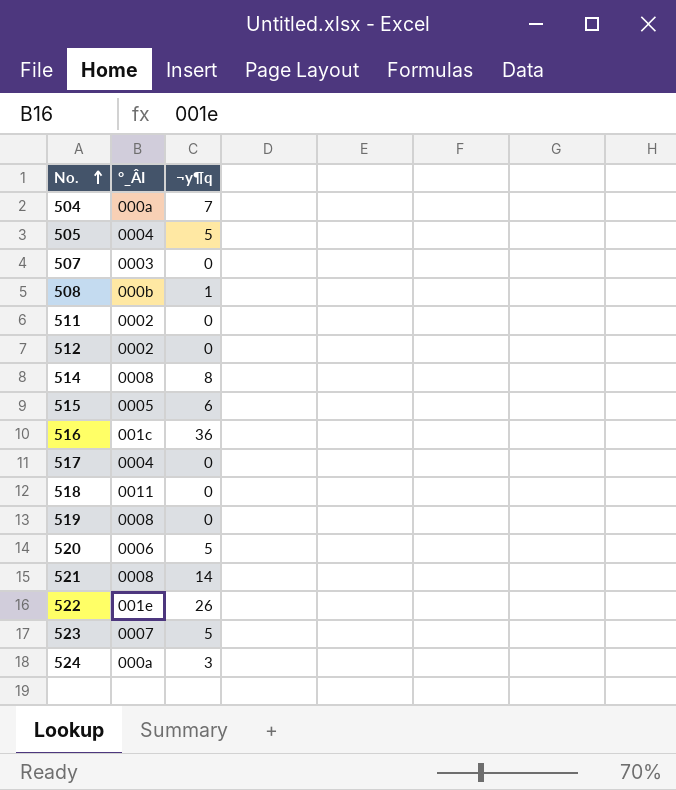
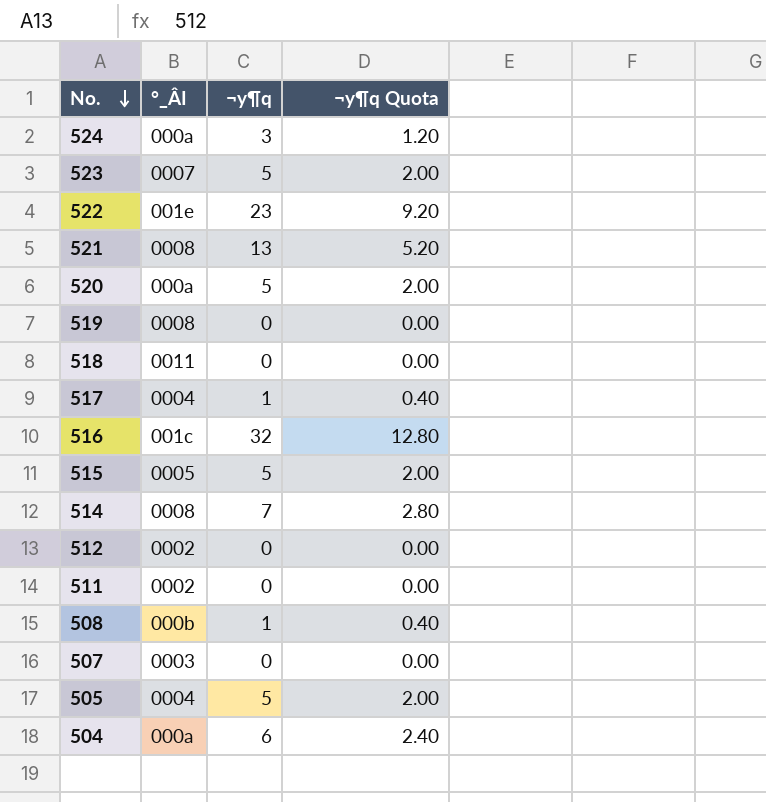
row order: No. ascending -> No. descending
column ¬y¶q Quota | formula: none -> [¬y¶q] * 0.4
522 | ¬y¶q: 26 -> 23
521 | ¬y¶q: 14 -> 13
520 | °_ÂI: 0006 -> 000a
517 | ¬y¶q: 0 -> 1
516 | ¬y¶q: 36 -> 32
515 | ¬y¶q: 6 -> 5
514 | ¬y¶q: 8 -> 7
504 | ¬y¶q: 7 -> 6

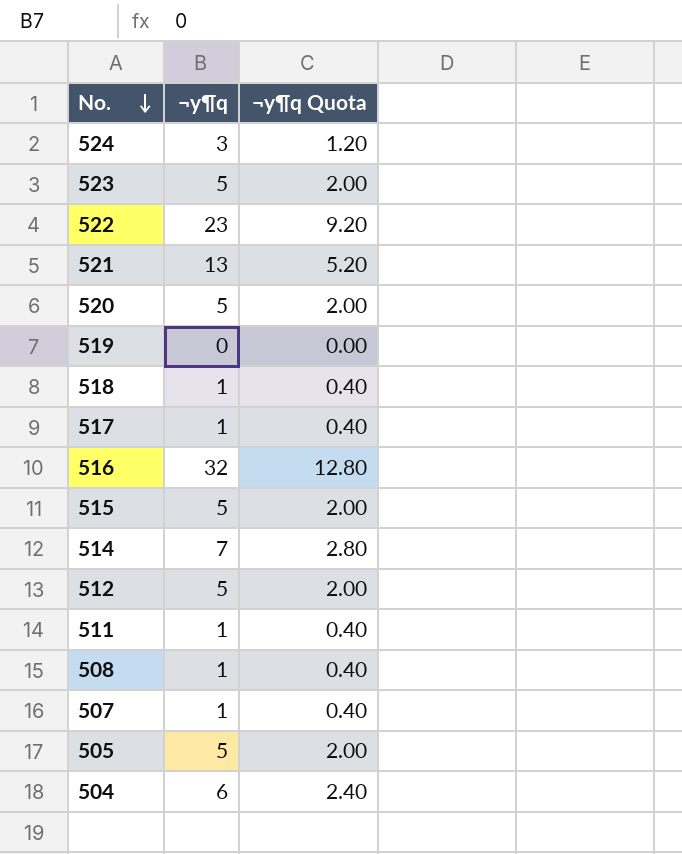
column °_ÂI | position: 2 -> none
518 | ¬y¶q: 0 -> 1
518 | ¬y¶q Quota: 0.00 -> 0.40
512 | ¬y¶q: 0 -> 5
512 | ¬y¶q Quota: 0.00 -> 2.00
511 | ¬y¶q: 0 -> 1
511 | ¬y¶q Quota: 0.00 -> 0.40
507 | ¬y¶q: 0 -> 1
507 | ¬y¶q Quota: 0.00 -> 0.40

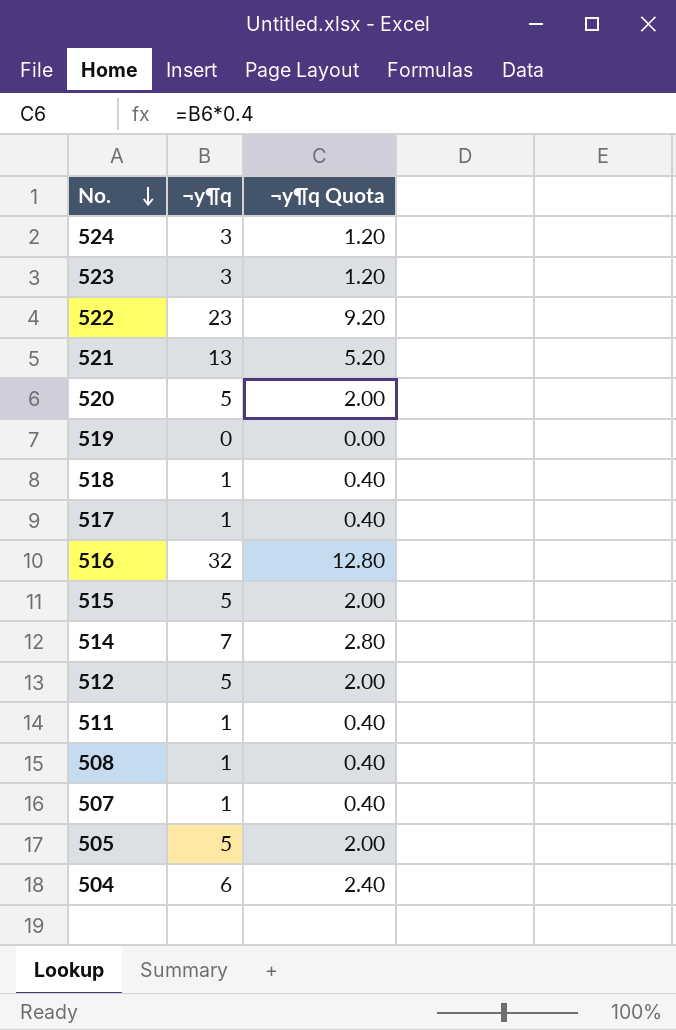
523 | ¬y¶q: 5 -> 3
523 | ¬y¶q Quota: 2.00 -> 1.20

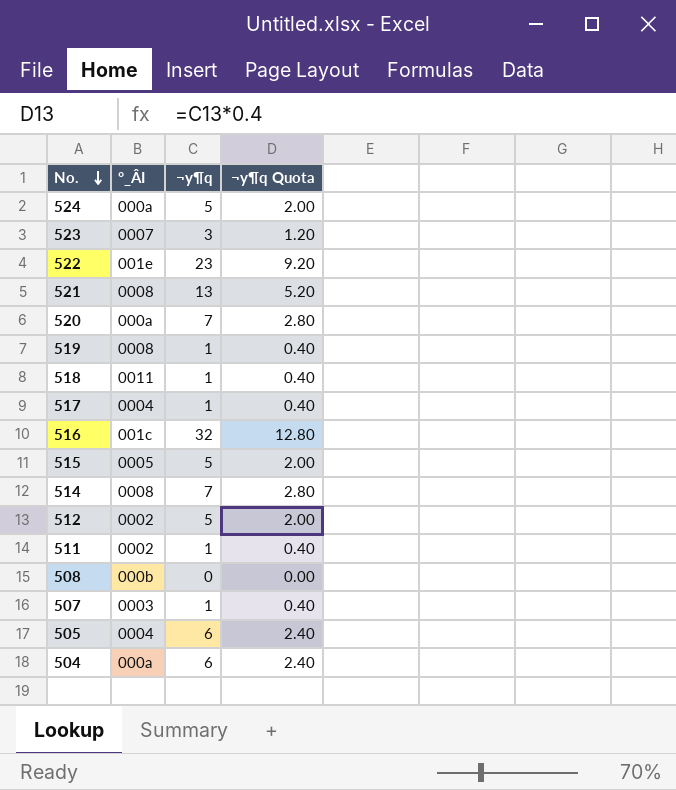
column °_ÂI | position: none -> 2
524 | ¬y¶q: 3 -> 5
524 | ¬y¶q Quota: 1.20 -> 2.00
520 | ¬y¶q: 5 -> 7
520 | ¬y¶q Quota: 2.00 -> 2.80
519 | ¬y¶q: 0 -> 1
519 | ¬y¶q Quota: 0.00 -> 0.40
508 | ¬y¶q: 1 -> 0
508 | ¬y¶q Quota: 0.40 -> 0.00
505 | ¬y¶q: 5 -> 6
505 | ¬y¶q Quota: 2.00 -> 2.40

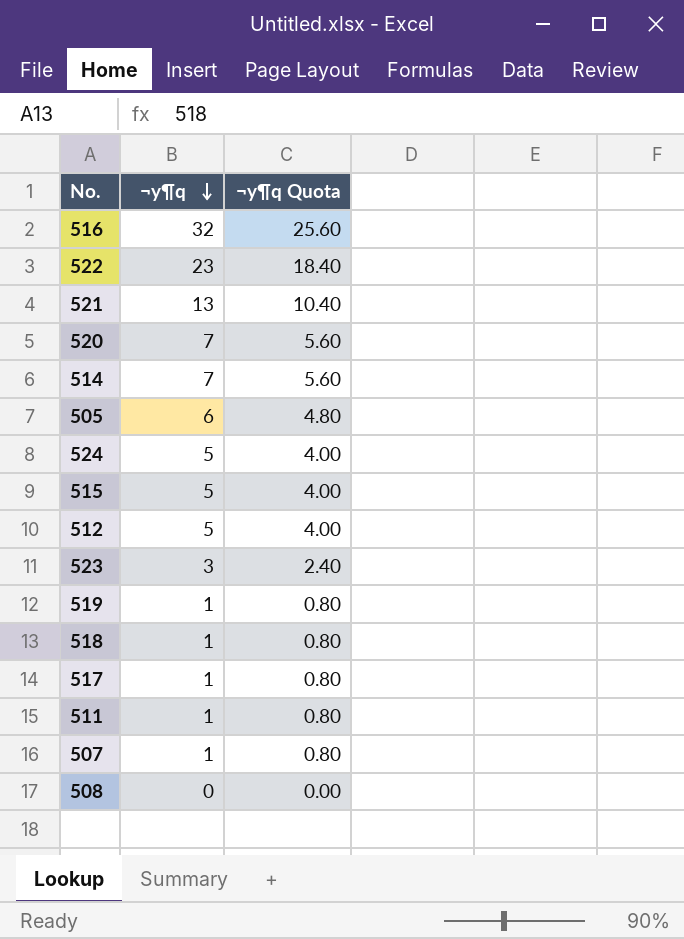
row order: No. descending -> ¬y¶q descending
column °_ÂI | position: 2 -> none
column ¬y¶q Quota | formula: [¬y¶q] * 0.4 -> [¬y¶q] * 0.8
row 504: 000a | 6 | 2.40 -> none

